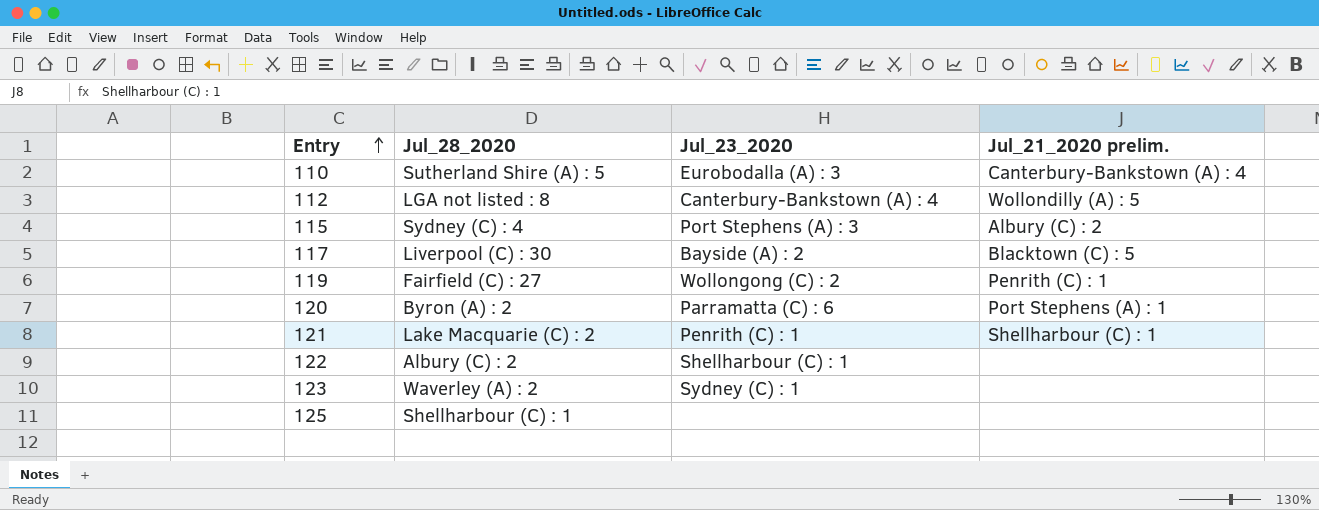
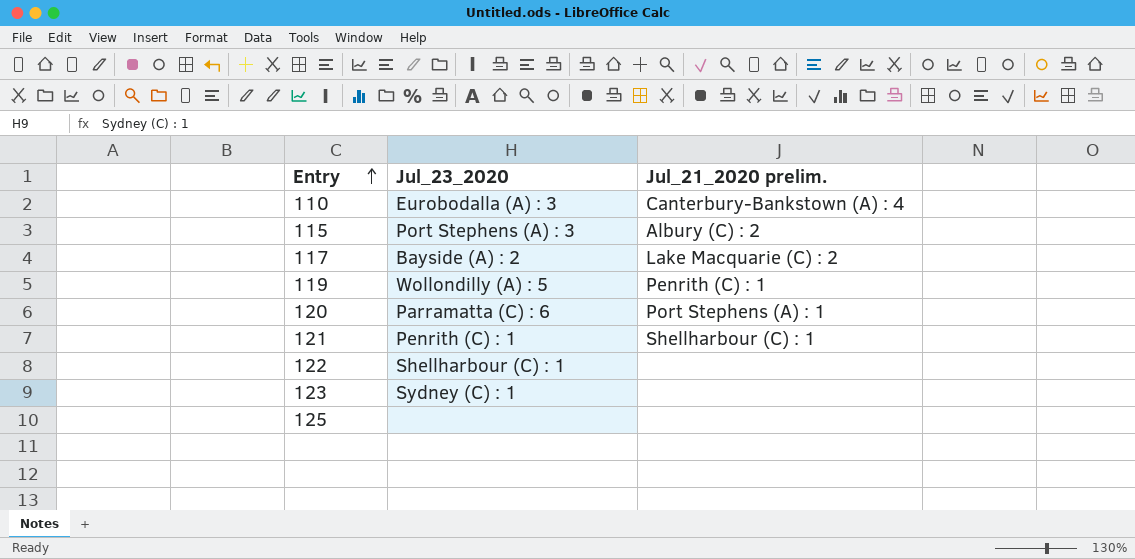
column Jul_28_2020 | position: 2 -> none
row 112: LGA not listed : 8 | Canterbury-Bankstown (A) : 4 | Wollondilly (A) : 5 -> none
117 | Jul_21_2020 prelim.: Blacktown (C) : 5 -> Lake Macquarie (C) : 2
119 | Jul_23_2020: Wollongong (C) : 2 -> Wollondilly (A) : 5

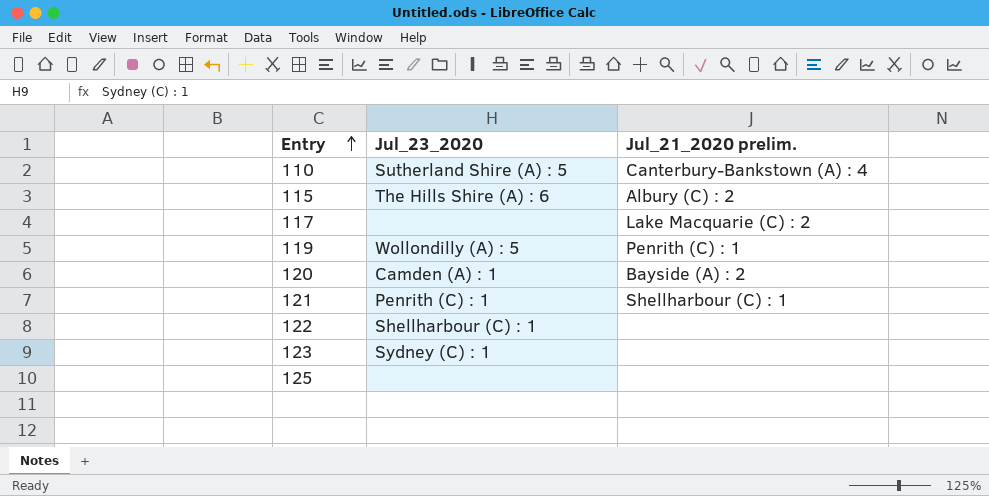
110 | Jul_23_2020: Eurobodalla (A) : 3 -> Sutherland Shire (A) : 5
115 | Jul_23_2020: Port Stephens (A) : 3 -> The Hills Shire (A) : 6
117 | Jul_23_2020: Bayside (A) : 2 -> none
120 | Jul_23_2020: Parramatta (C) : 6 -> Camden (A) : 1
120 | Jul_21_2020 prelim.: Port Stephens (A) : 1 -> Bayside (A) : 2

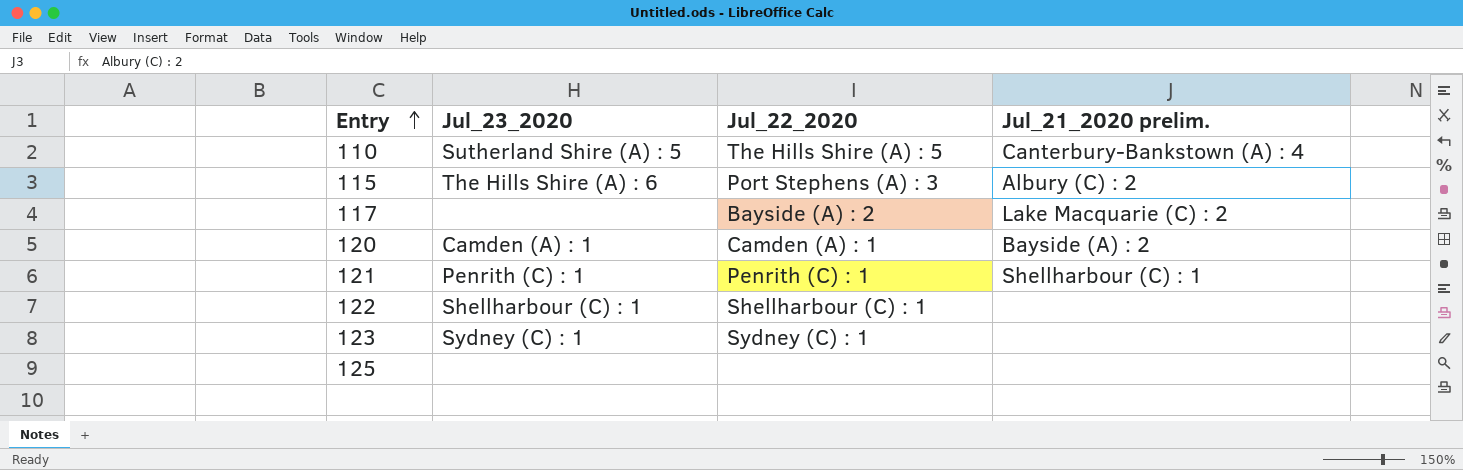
column Jul_22_2020 | position: none -> 3
row 119: Wollondilly (A) : 5 | Penrith (C) : 1 -> none

